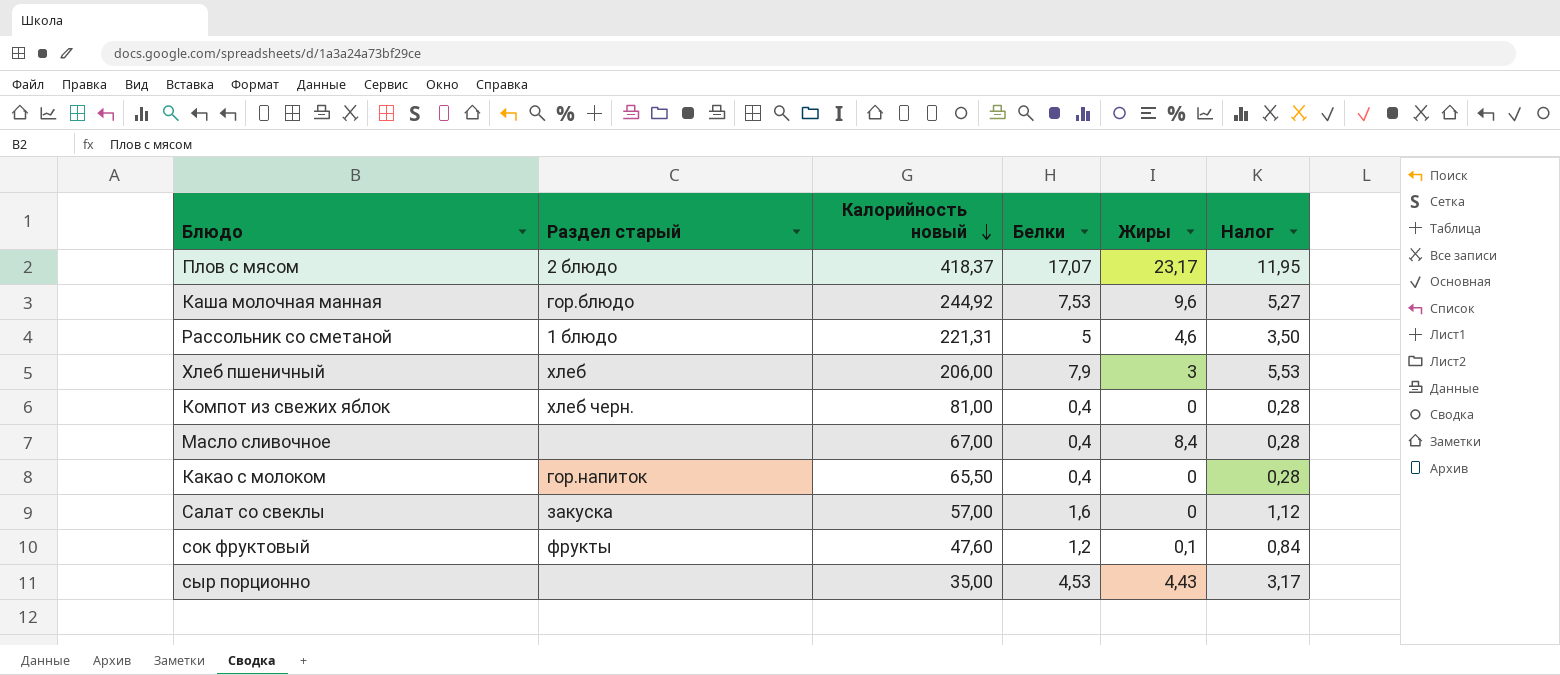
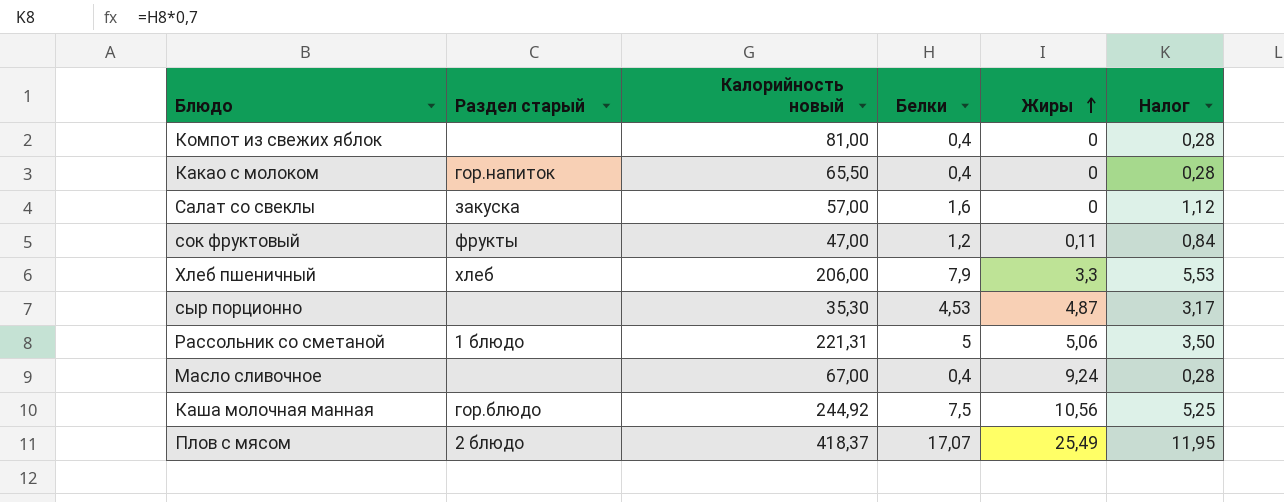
row order: Калорийность новый descending -> Жиры ascending
Компот из свежих яблок | Раздел старый: хлеб черн. -> none
сок фруктовый | Калорийность новый: 47,60 -> 47,00
сок фруктовый | Жиры: 0,1 -> 0,11
Хлеб пшеничный | Жиры: 3 -> 3,3
сыр порционно | Калорийность новый: 35,00 -> 35,30
сыр порционно | Жиры: 4,43 -> 4,87
Рассольник со сметаной | Жиры: 4,6 -> 5,06
Масло сливочное | Жиры: 8,4 -> 9,24
Каша молочная манная | Белки: 7,53 -> 7,5
Каша молочная манная | Жиры: 9,6 -> 10,56
Каша молочная манная | Налог: 5,27 -> 5,25
Плов с мясом | Жиры: 23,17 -> 25,49

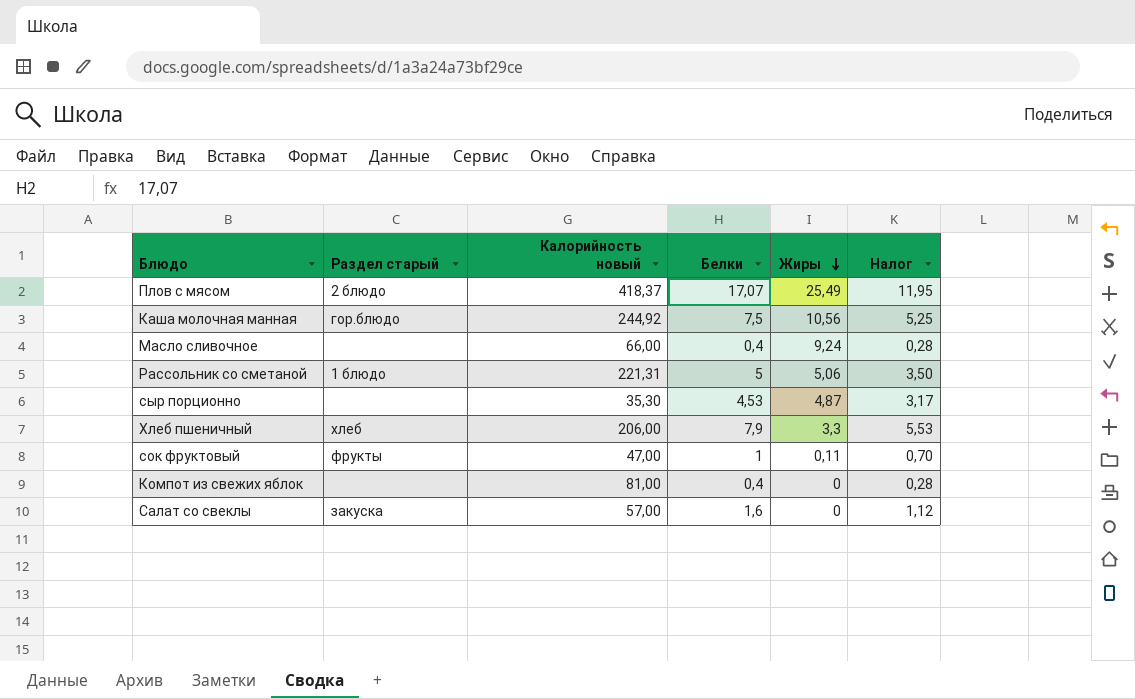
row order: Жиры ascending -> Жиры descending
row Какао с молоком: гор.напиток | 65,50 | 0,4 | 0 | 0,28 -> none
Масло сливочное | Калорийность новый: 67,00 -> 66,00
сок фруктовый | Белки: 1,2 -> 1
сок фруктовый | Налог: 0,84 -> 0,70

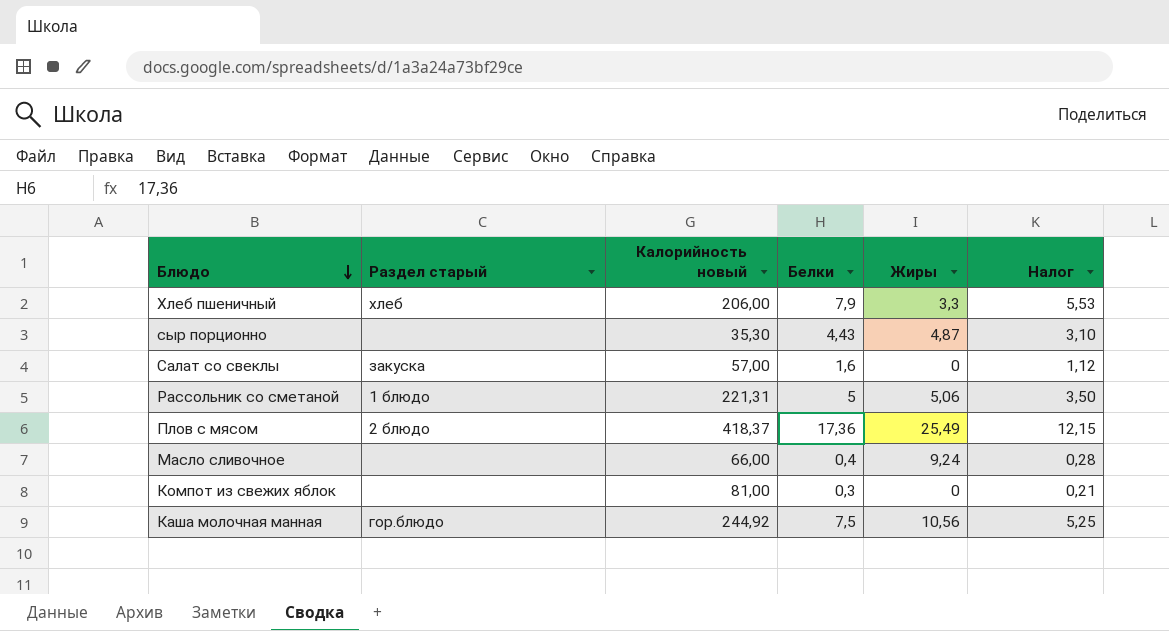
row order: Жиры descending -> Блюдо descending
row сок фруктовый: фрукты | 47,00 | 1 | 0,11 | 0,70 -> none
сыр порционно | Белки: 4,53 -> 4,43
сыр порционно | Налог: 3,17 -> 3,10
Плов с мясом | Белки: 17,07 -> 17,36
Плов с мясом | Налог: 11,95 -> 12,15
Компот из свежих яблок | Белки: 0,4 -> 0,3
Компот из свежих яблок | Налог: 0,28 -> 0,21

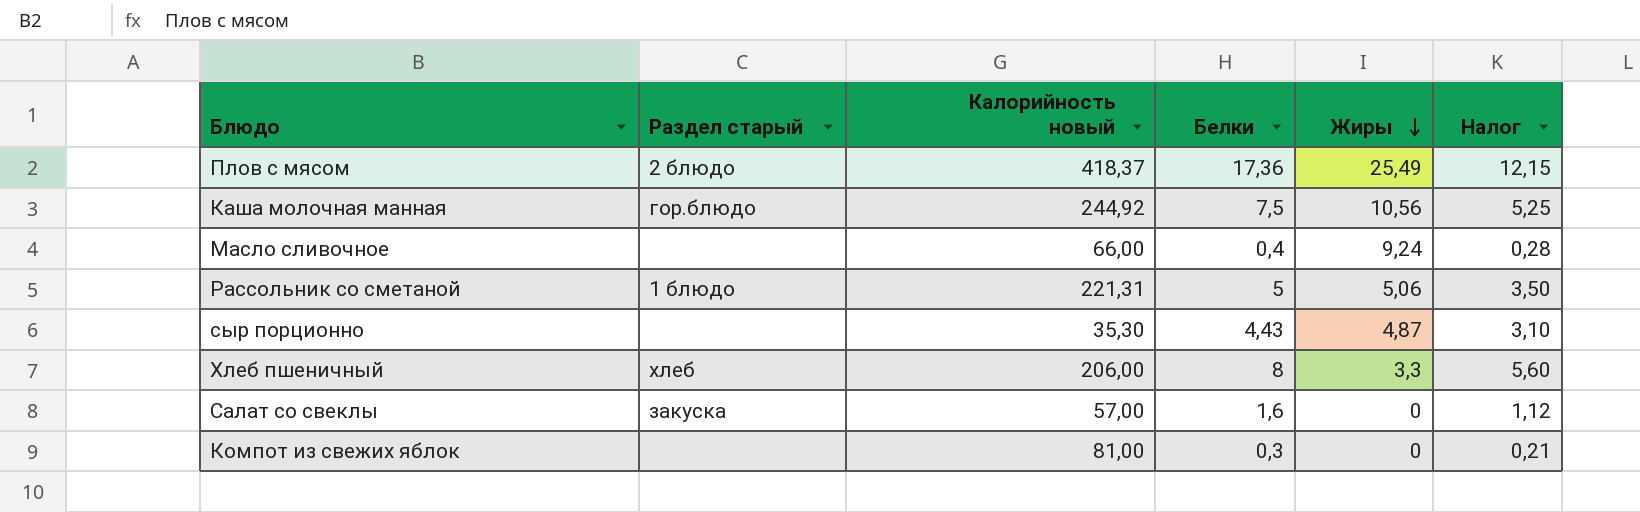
row order: Блюдо descending -> Жиры descending
Хлеб пшеничный | Белки: 7,9 -> 8
Хлеб пшеничный | Налог: 5,53 -> 5,60

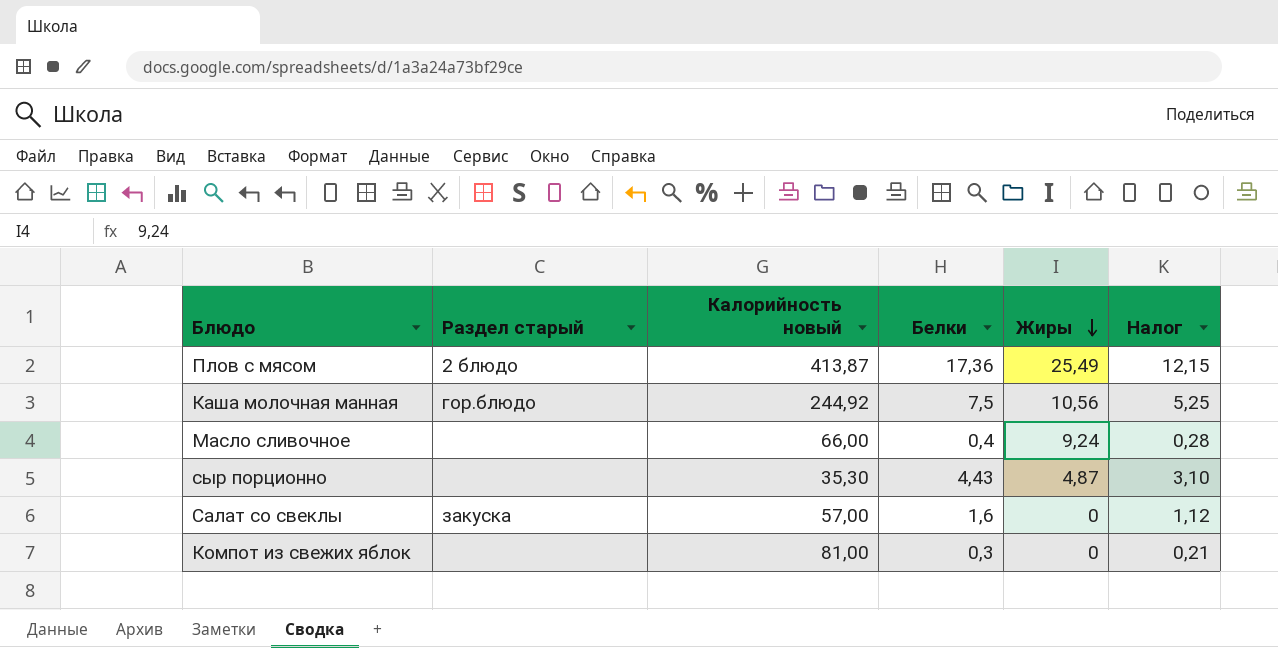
row Рассольник со сметаной: 1 блюдо | 221,31 | 5 | 5,06 | 3,50 -> none
row Хлеб пшеничный: хлеб | 206,00 | 8 | 3,3 | 5,60 -> none
Плов с мясом | Калорийность новый: 418,37 -> 413,87

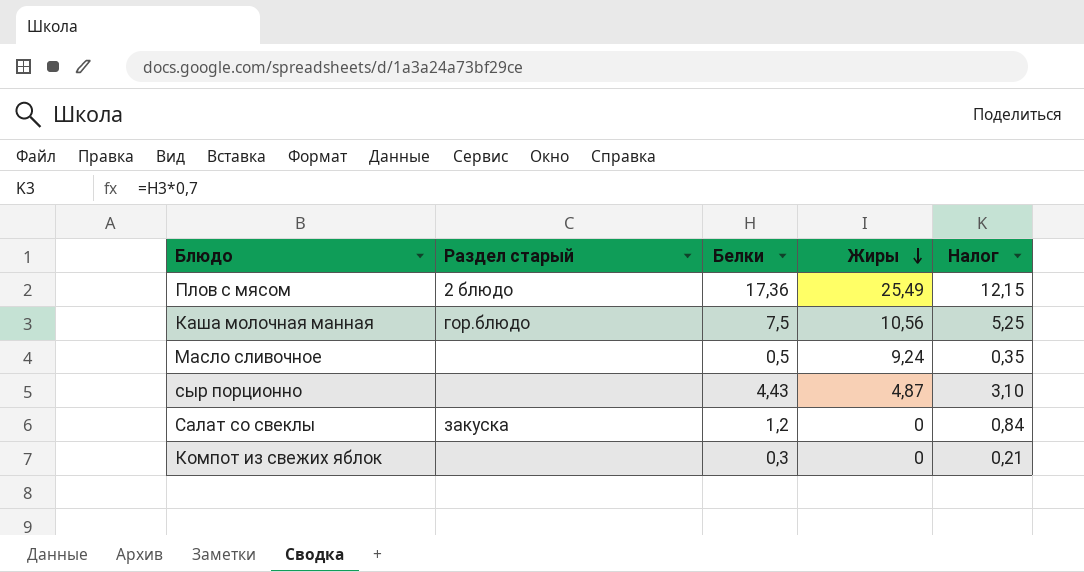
column Калорийность новый | position: 3 -> none
Масло сливочное | Белки: 0,4 -> 0,5
Масло сливочное | Налог: 0,28 -> 0,35
Салат со свеклы | Белки: 1,6 -> 1,2
Салат со свеклы | Налог: 1,12 -> 0,84

